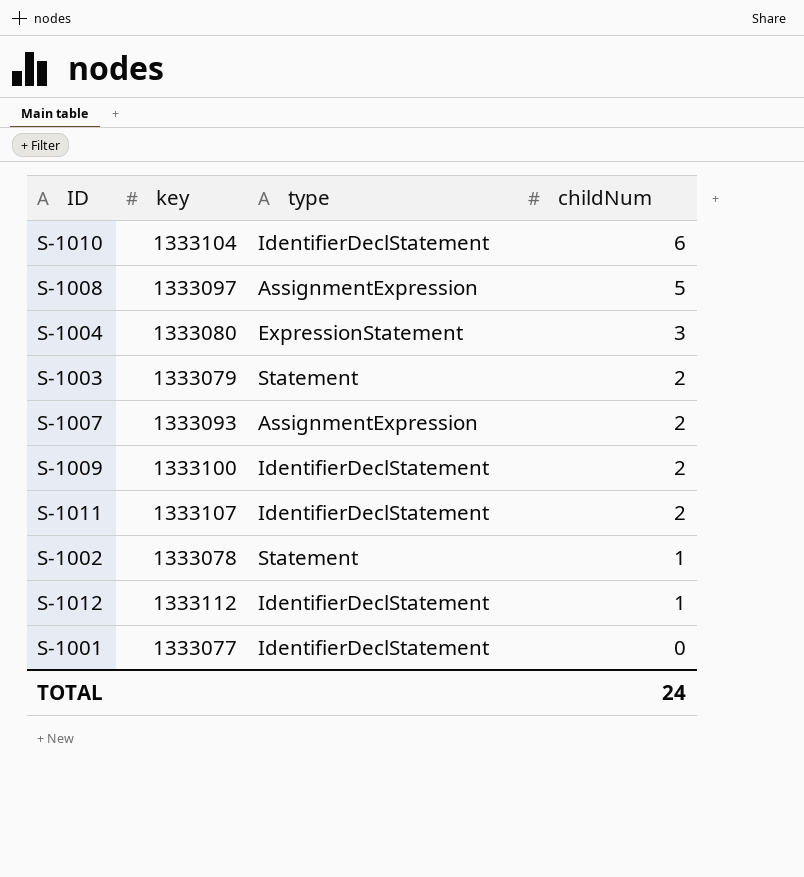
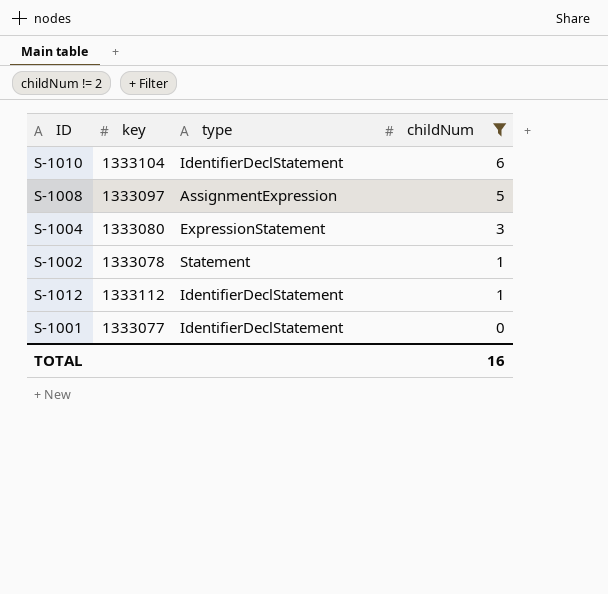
filter: none -> childNum != 2
TOTAL | childNum: 24 -> 16

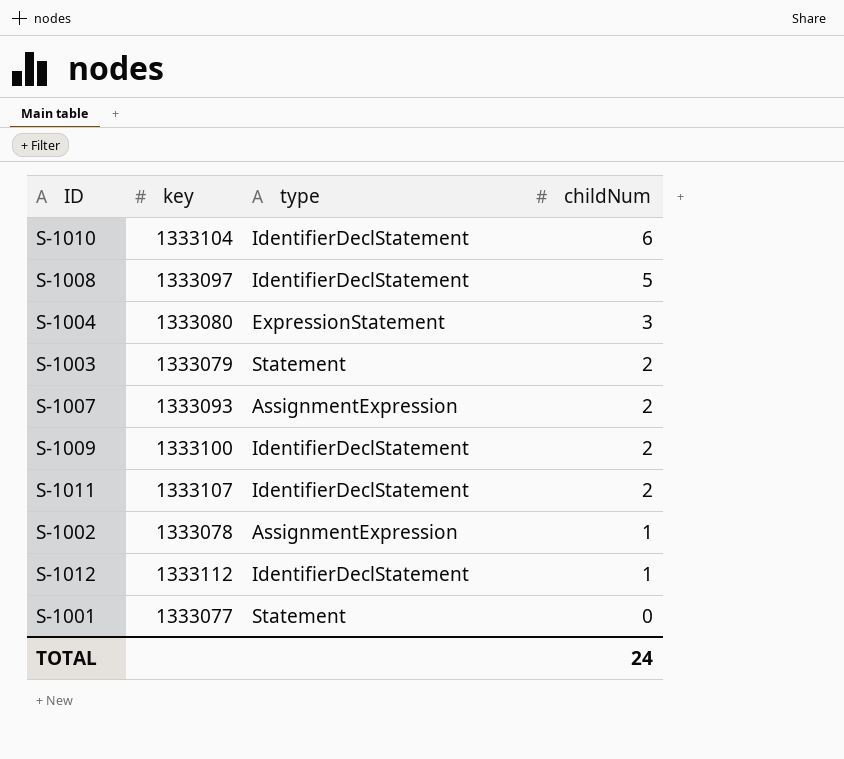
filter: childNum != 2 -> none
S-1008 | type: AssignmentExpression -> IdentifierDeclStatement
S-1002 | type: Statement -> AssignmentExpression
S-1001 | type: IdentifierDeclStatement -> Statement
TOTAL | childNum: 16 -> 24

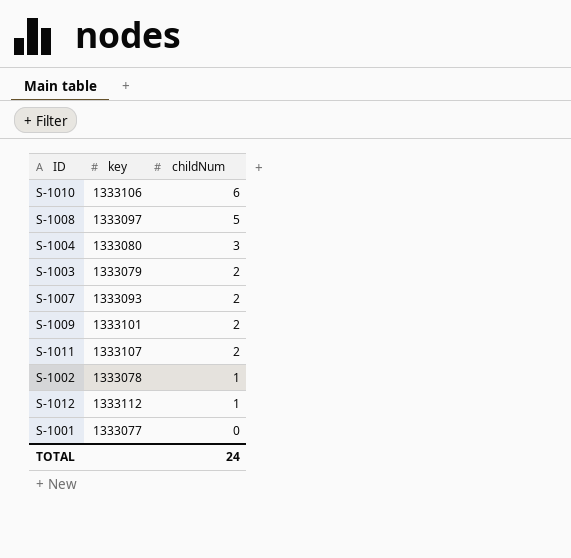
column type | position: 3 -> none
S-1010 | key: 1333104 -> 1333106
S-1009 | key: 1333100 -> 1333101

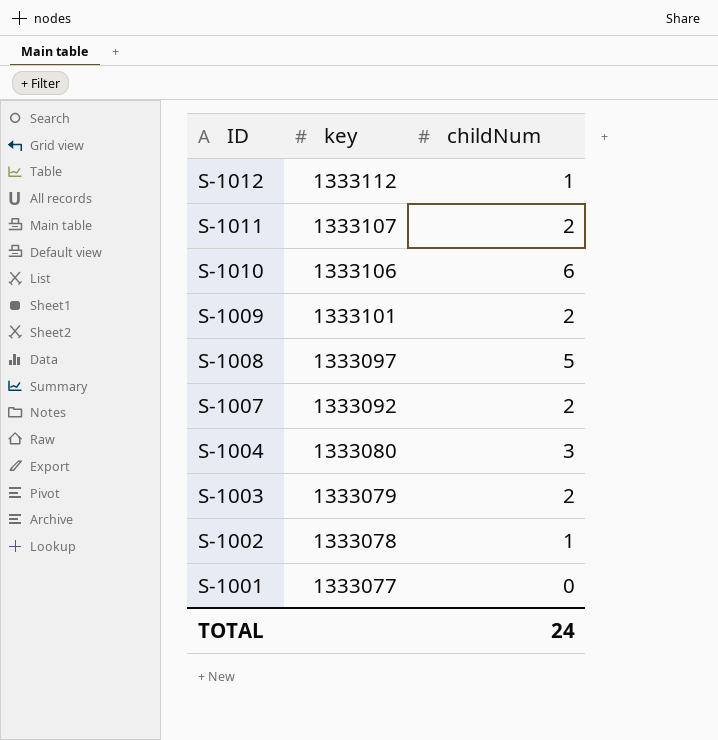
row order: childNum descending -> ID descending
S-1007 | key: 1333093 -> 1333092

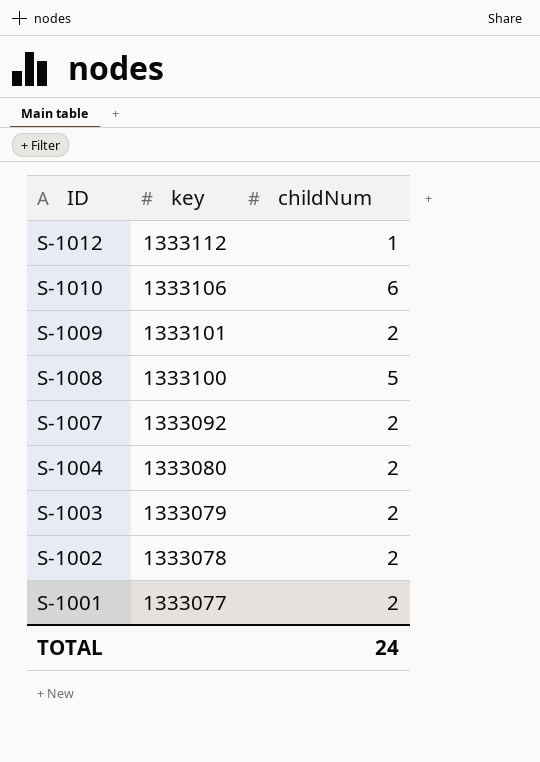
row S-1011: 1333107 | 2 -> none
S-1008 | key: 1333097 -> 1333100
S-1004 | childNum: 3 -> 2
S-1002 | childNum: 1 -> 2
S-1001 | childNum: 0 -> 2

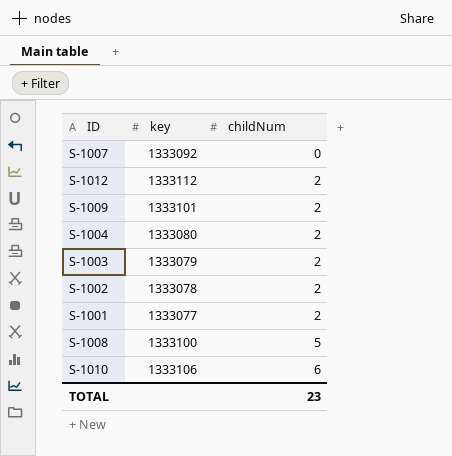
row order: ID descending -> childNum ascending
S-1007 | childNum: 2 -> 0
S-1012 | childNum: 1 -> 2
TOTAL | childNum: 24 -> 23

